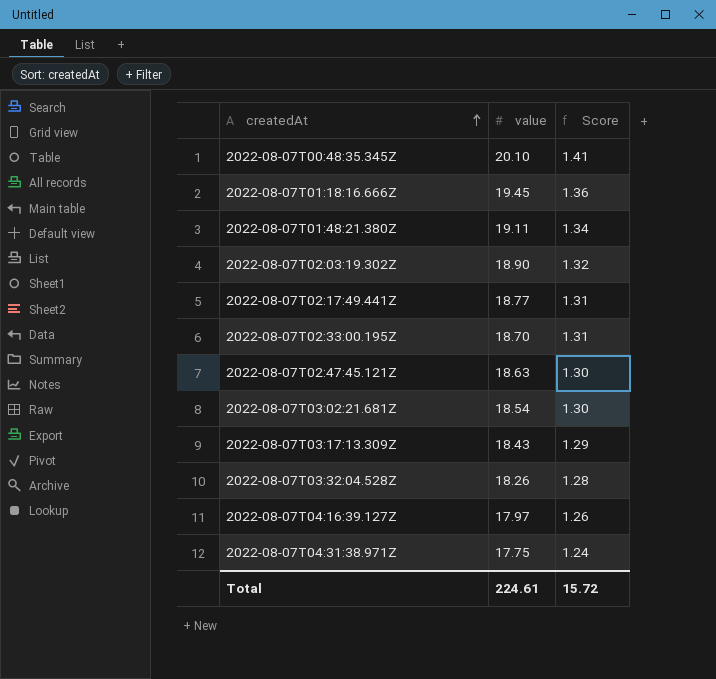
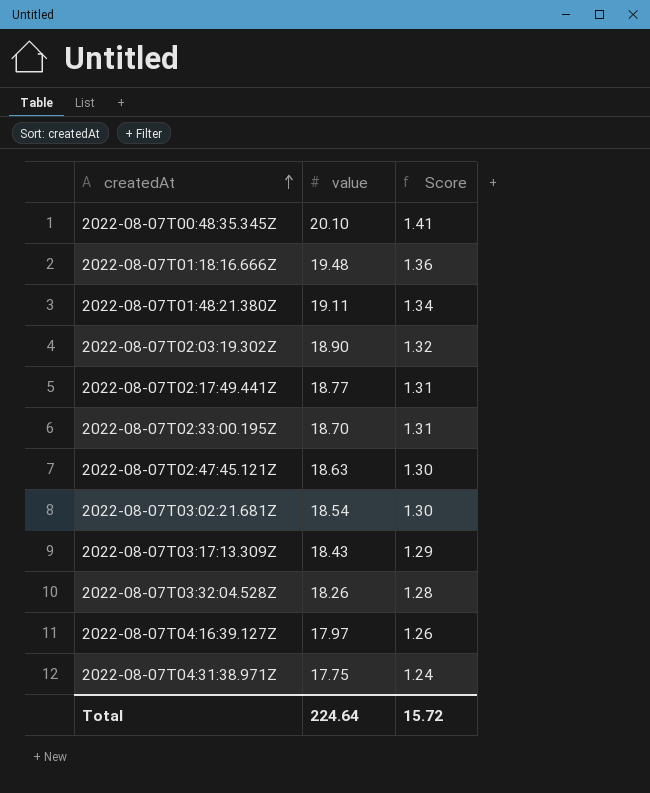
2022-08-07T01:18:16.666Z | value: 19.45 -> 19.48
Total | value: 224.61 -> 224.64

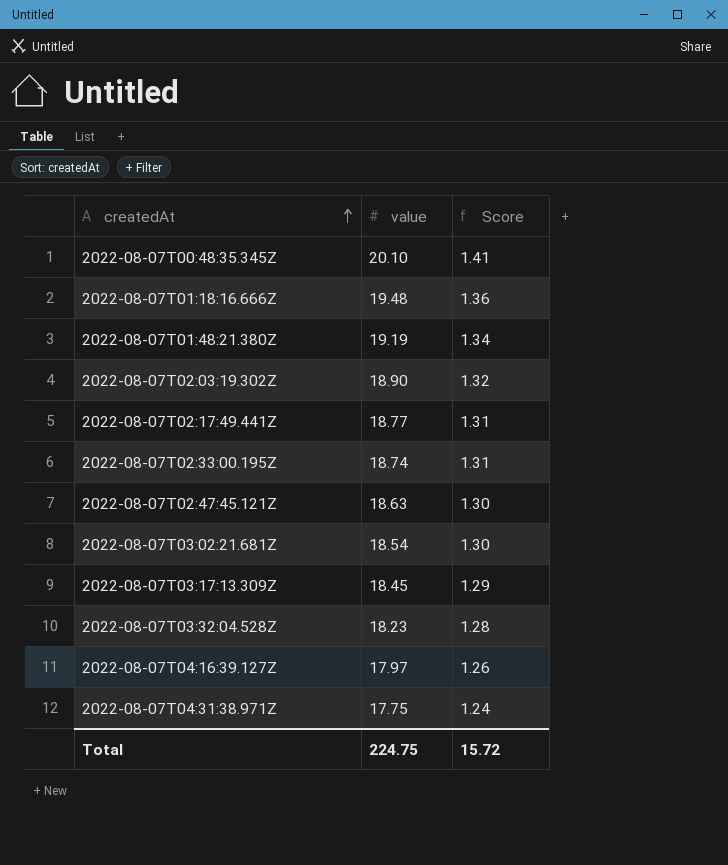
2022-08-07T01:48:21.380Z | value: 19.11 -> 19.19
2022-08-07T02:33:00.195Z | value: 18.70 -> 18.74
2022-08-07T03:17:13.309Z | value: 18.43 -> 18.45
2022-08-07T03:32:04.528Z | value: 18.26 -> 18.23
Total | value: 224.64 -> 224.75

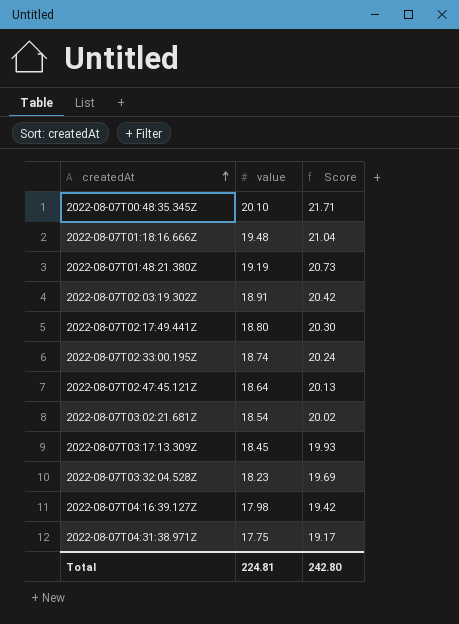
column Score | formula: [value] * 0.07 -> [value] * 1.08
2022-08-07T02:03:19.302Z | value: 18.90 -> 18.91
2022-08-07T02:17:49.441Z | value: 18.77 -> 18.80
2022-08-07T02:47:45.121Z | value: 18.63 -> 18.64
2022-08-07T04:16:39.127Z | value: 17.97 -> 17.98
Total | value: 224.75 -> 224.81
Total | Score: 15.72 -> 242.80

